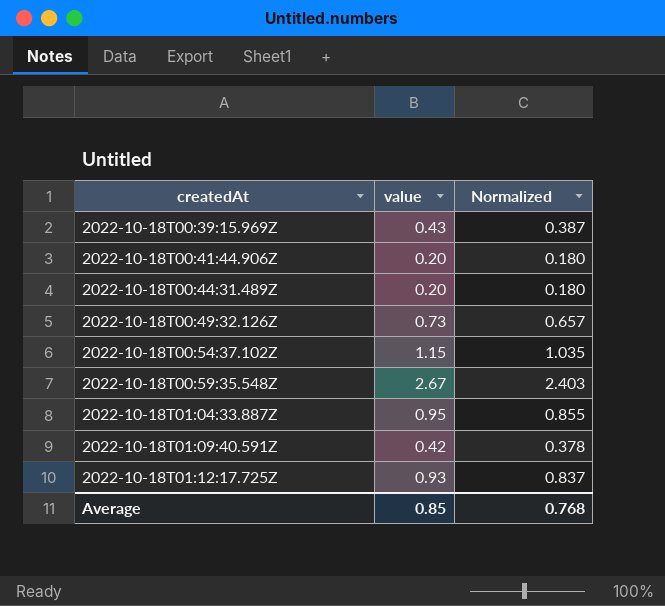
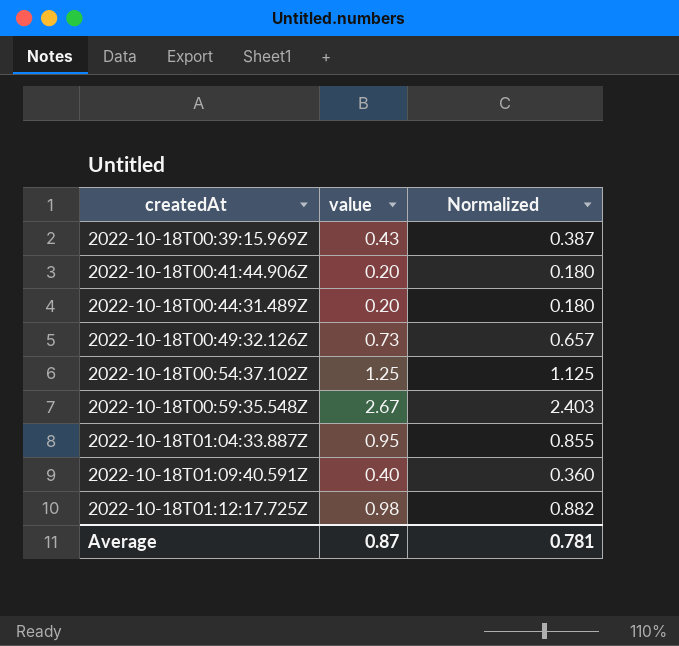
2022-10-18T00:54:37.102Z | value: 1.15 -> 1.25
2022-10-18T00:54:37.102Z | Normalized: 1.035 -> 1.125
2022-10-18T01:09:40.591Z | value: 0.42 -> 0.40
2022-10-18T01:09:40.591Z | Normalized: 0.378 -> 0.360
2022-10-18T01:12:17.725Z | value: 0.93 -> 0.98
2022-10-18T01:12:17.725Z | Normalized: 0.837 -> 0.882
Average | value: 0.85 -> 0.87
Average | Normalized: 0.768 -> 0.781

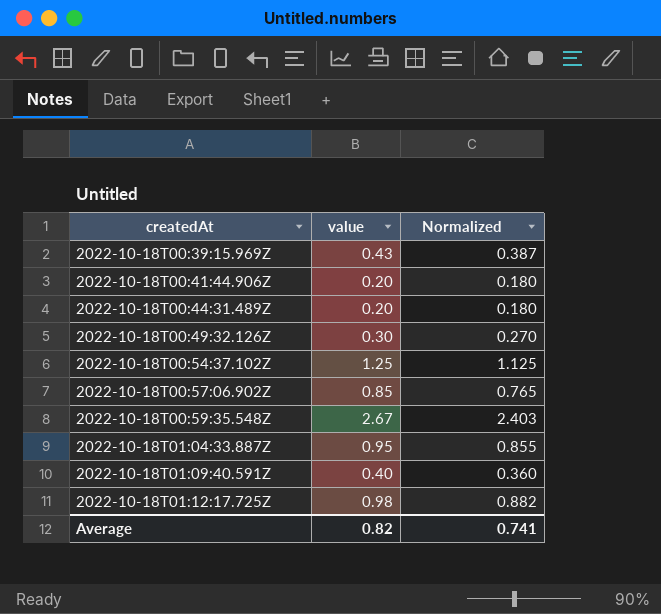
2022-10-18T00:49:32.126Z | value: 0.73 -> 0.30
2022-10-18T00:49:32.126Z | Normalized: 0.657 -> 0.270
row 2022-10-18T00:57:06.902Z: none -> 0.85 | 0.765
Average | value: 0.87 -> 0.82
Average | Normalized: 0.781 -> 0.741

